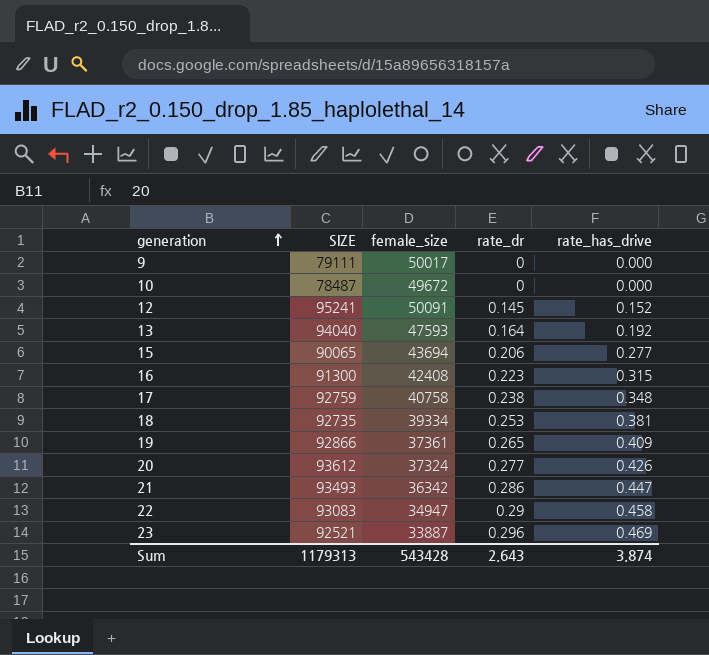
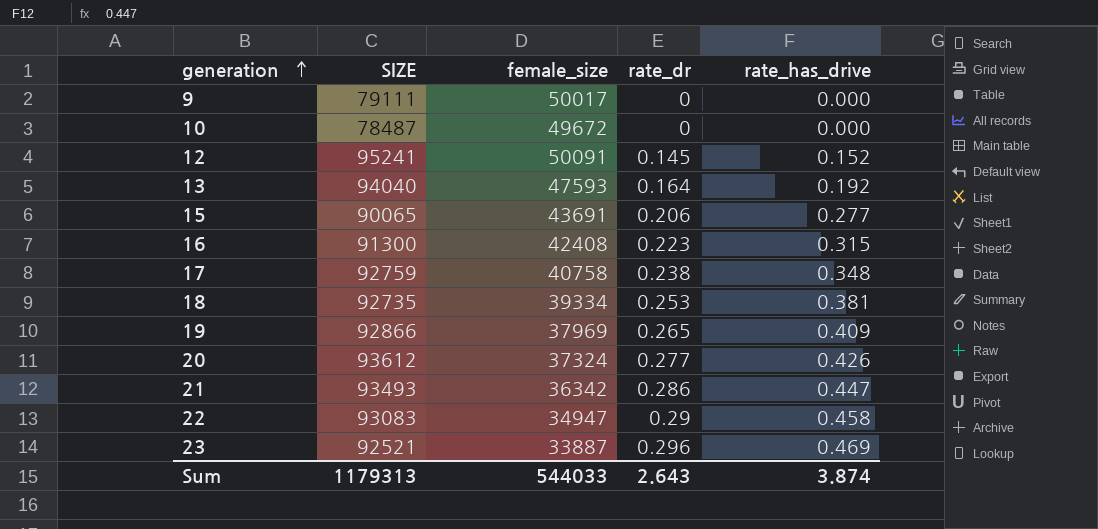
15 | female_size: 43694 -> 43691
19 | female_size: 37361 -> 37969
Sum | female_size: 543428 -> 544033

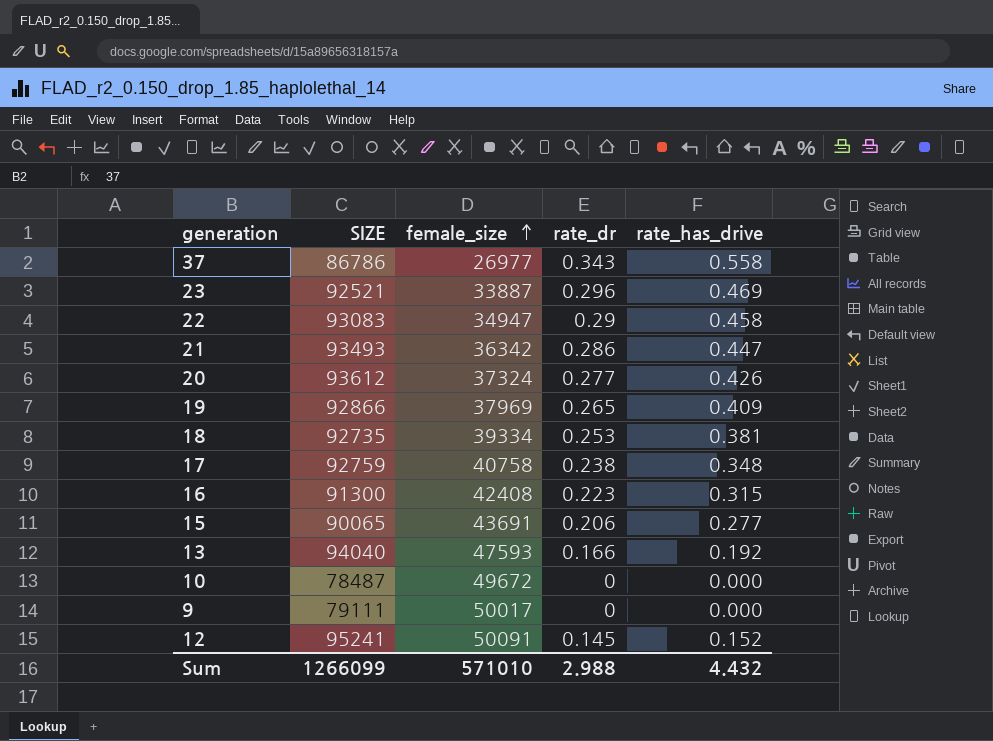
row order: generation ascending -> female_size ascending
row 37: none -> 86786 | 26977 | 0.343 | 0.558
13 | rate_dr: 0.164 -> 0.166
Sum | SIZE: 1179313 -> 1266099
Sum | female_size: 544033 -> 571010
Sum | rate_dr: 2.643 -> 2.988
Sum | rate_has_drive: 3.874 -> 4.432

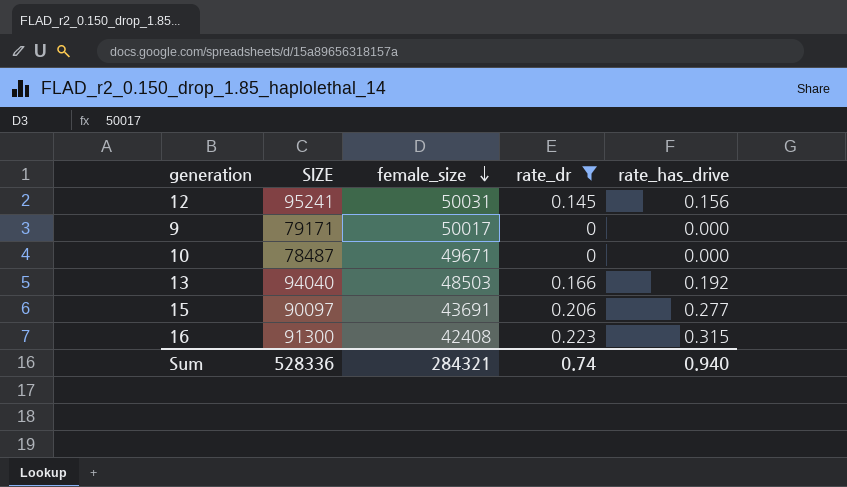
filter: none -> rate_dr <= 0.223
row order: female_size ascending -> female_size descending
12 | female_size: 50091 -> 50031
12 | rate_has_drive: 0.152 -> 0.156
9 | SIZE: 79111 -> 79171
10 | female_size: 49672 -> 49671
13 | female_size: 47593 -> 48503
15 | SIZE: 90065 -> 90097
Sum | SIZE: 1266099 -> 528336
Sum | female_size: 571010 -> 284321
Sum | rate_dr: 2.988 -> 0.74
Sum | rate_has_drive: 4.432 -> 0.940

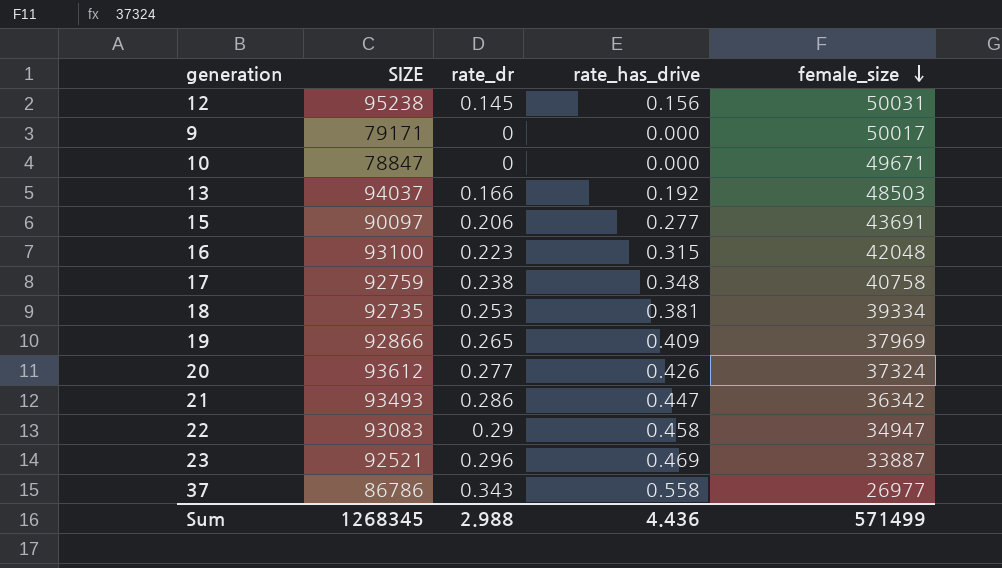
filter: rate_dr <= 0.223 -> none
column female_size | position: 3 -> 5
12 | SIZE: 95241 -> 95238
10 | SIZE: 78487 -> 78847
13 | SIZE: 94040 -> 94037
16 | SIZE: 91300 -> 93100
16 | female_size: 42408 -> 42048
Sum | SIZE: 528336 -> 1268345
Sum | rate_dr: 0.74 -> 2.988
Sum | rate_has_drive: 0.940 -> 4.436
Sum | female_size: 284321 -> 571499

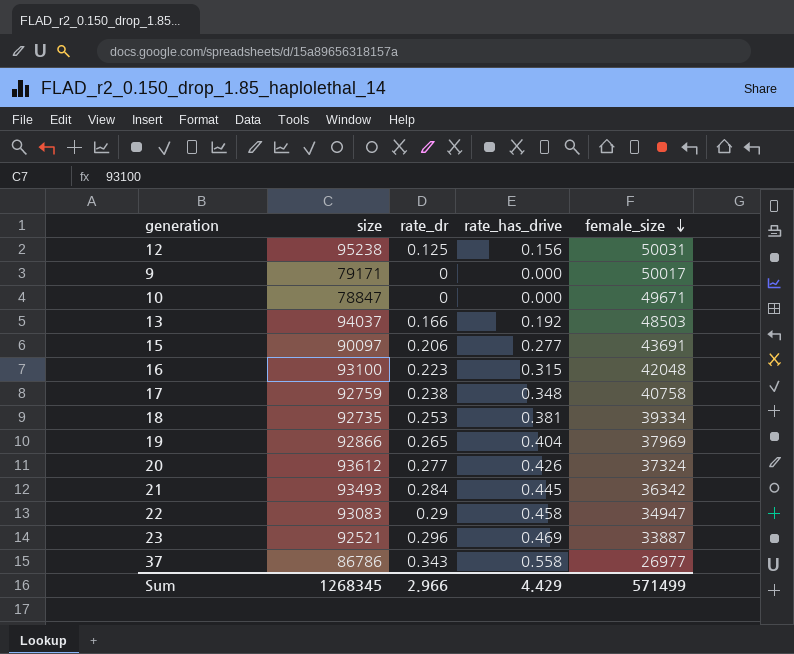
column name: SIZE -> size
12 | rate_dr: 0.145 -> 0.125
19 | rate_has_drive: 0.409 -> 0.404
21 | rate_dr: 0.286 -> 0.284
21 | rate_has_drive: 0.447 -> 0.445
Sum | rate_dr: 2.988 -> 2.966
Sum | rate_has_drive: 4.436 -> 4.429

